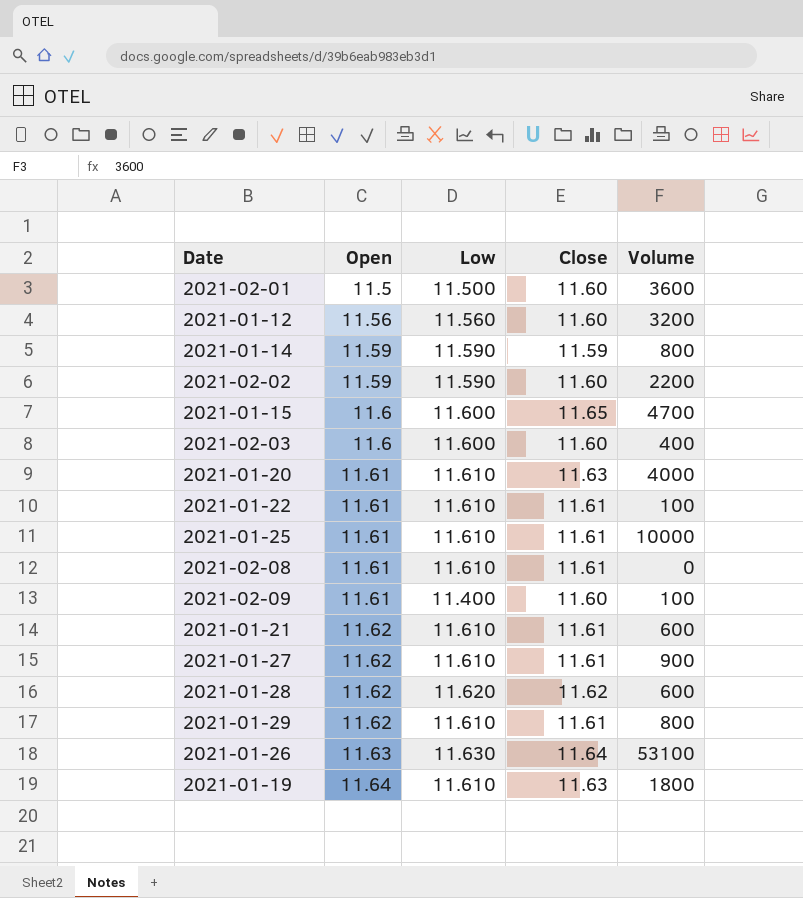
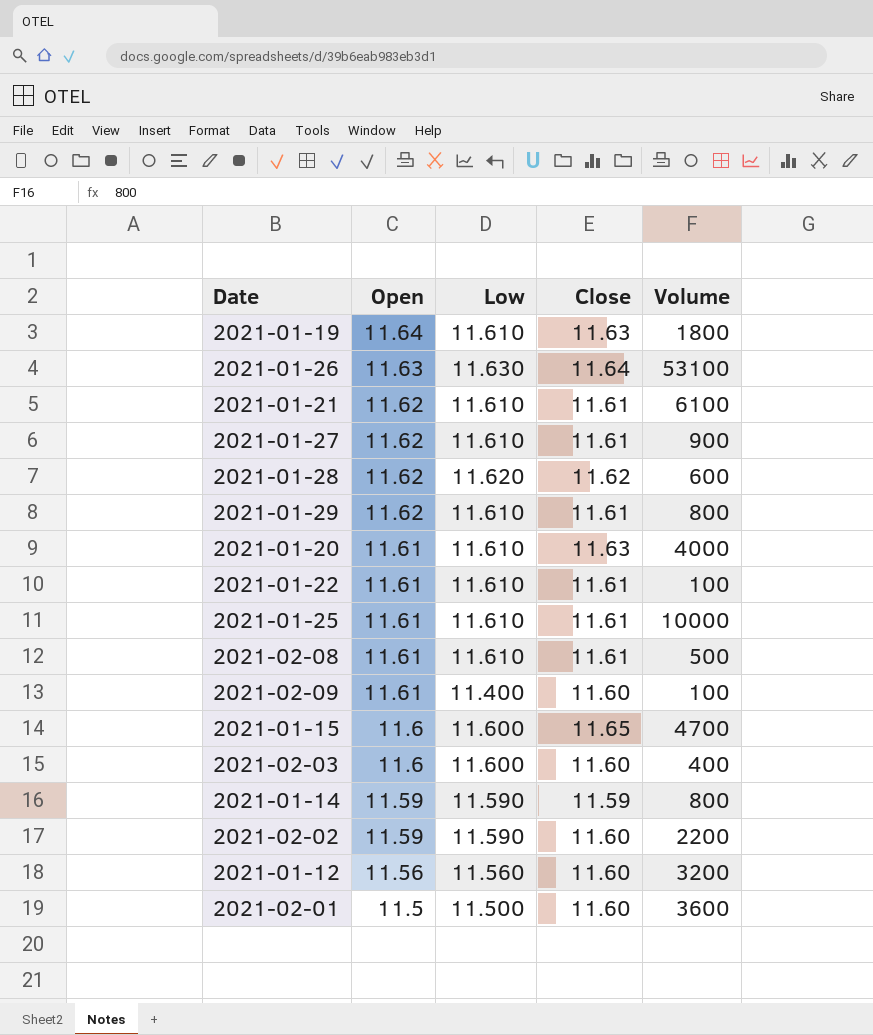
row order: Open ascending -> Open descending
2021-01-21 | Volume: 600 -> 6100
2021-02-08 | Volume: 0 -> 500

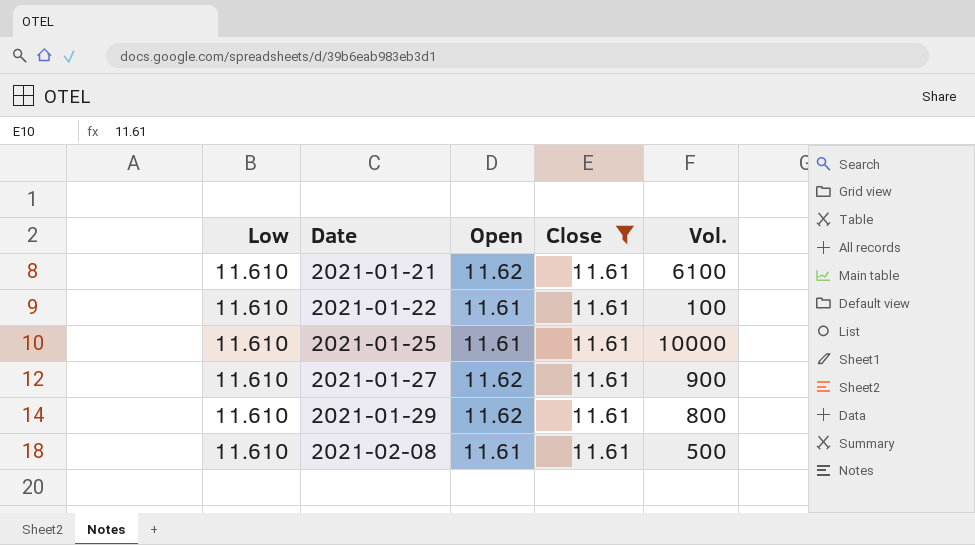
filter: none -> Close = 11.61
row order: Open descending -> Date ascending
column Low | position: 3 -> 1
column name: Volume -> Vol.

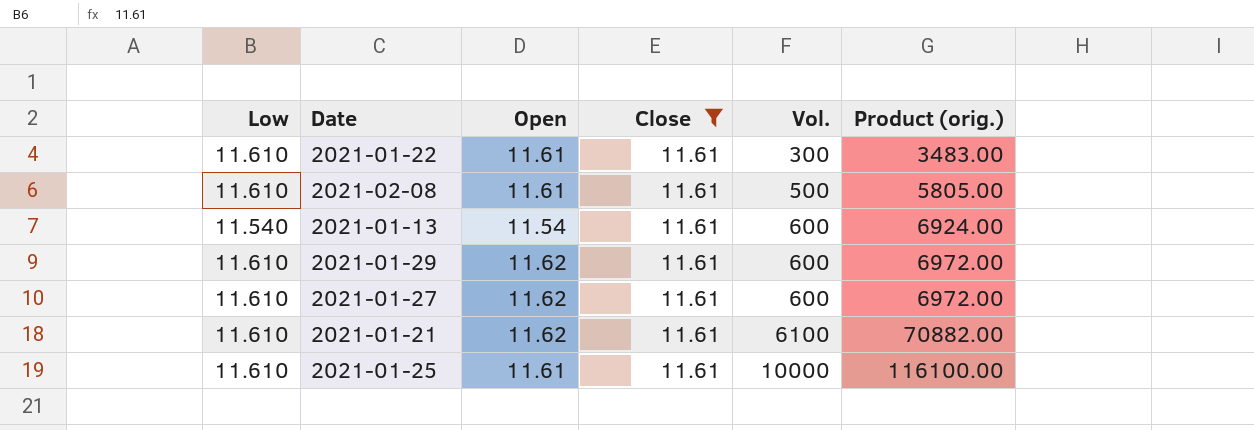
row order: Date ascending -> Vol. ascending
column Product (orig.) | formula: none -> [Open] * [Vol.]
2021-01-22 | Vol.: 100 -> 300
row 2021-01-13: none -> 11.540 | 11.54 | 11.61 | 600 | 6924.00
2021-01-29 | Vol.: 800 -> 600
2021-01-27 | Vol.: 900 -> 600

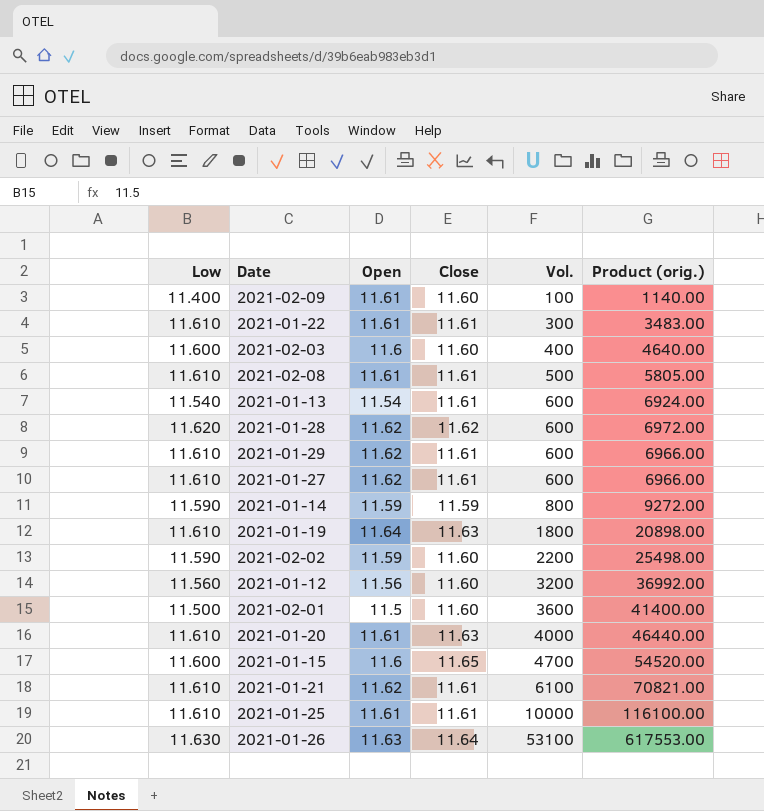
filter: Close = 11.61 -> none
column Product (orig.) | formula: [Open] * [Vol.] -> [Low] * [Vol.]

